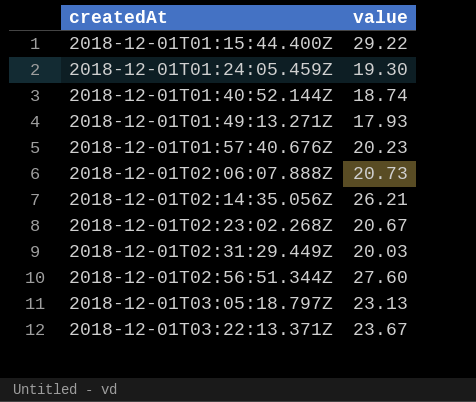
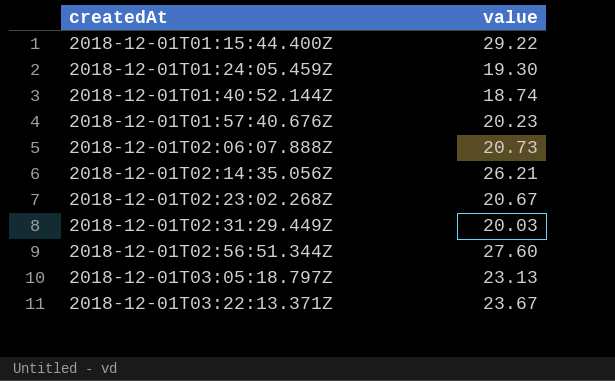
row 2018-12-01T01:49:13.271Z: 17.93 -> none

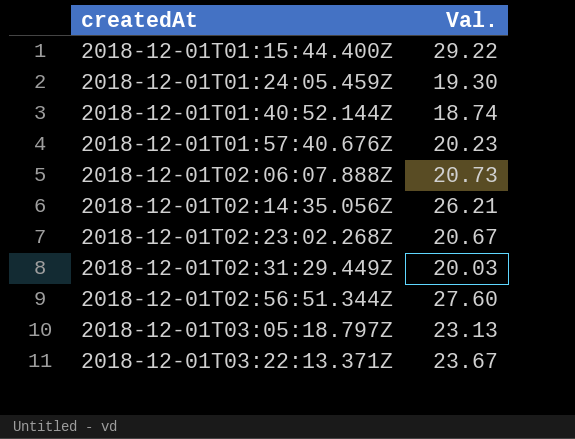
column name: value -> Val.

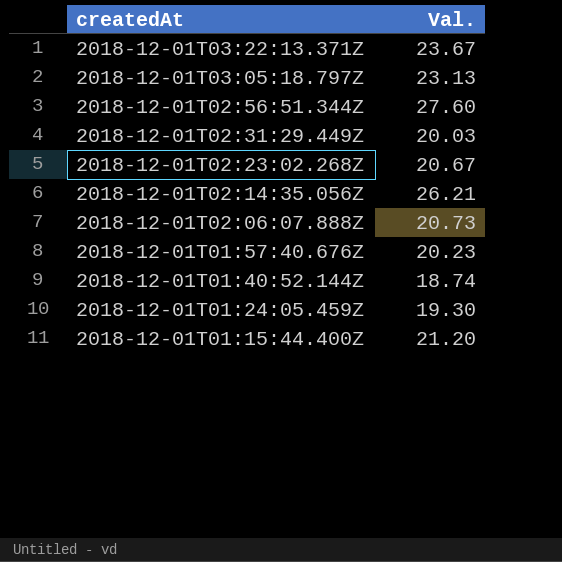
row order: createdAt ascending -> createdAt descending
2018-12-01T01:15:44.400Z | Val.: 29.22 -> 21.20

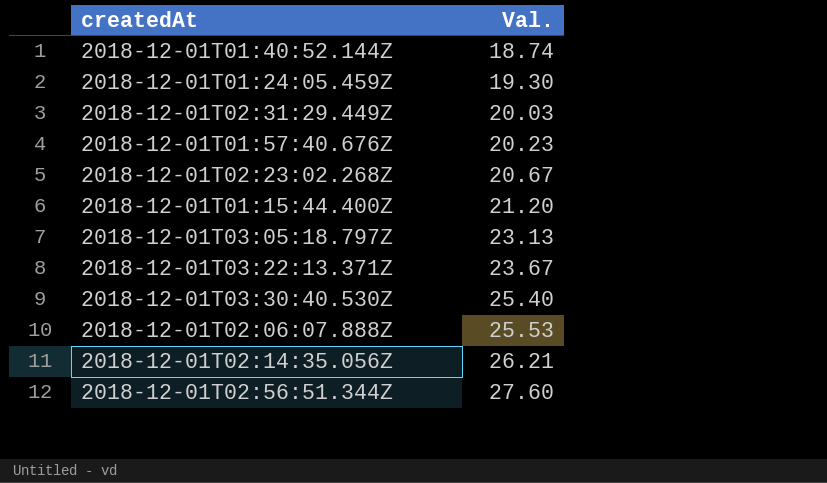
row order: createdAt descending -> Val. ascending
row 2018-12-01T03:30:40.530Z: none -> 25.40
2018-12-01T02:06:07.888Z | Val.: 20.73 -> 25.53

